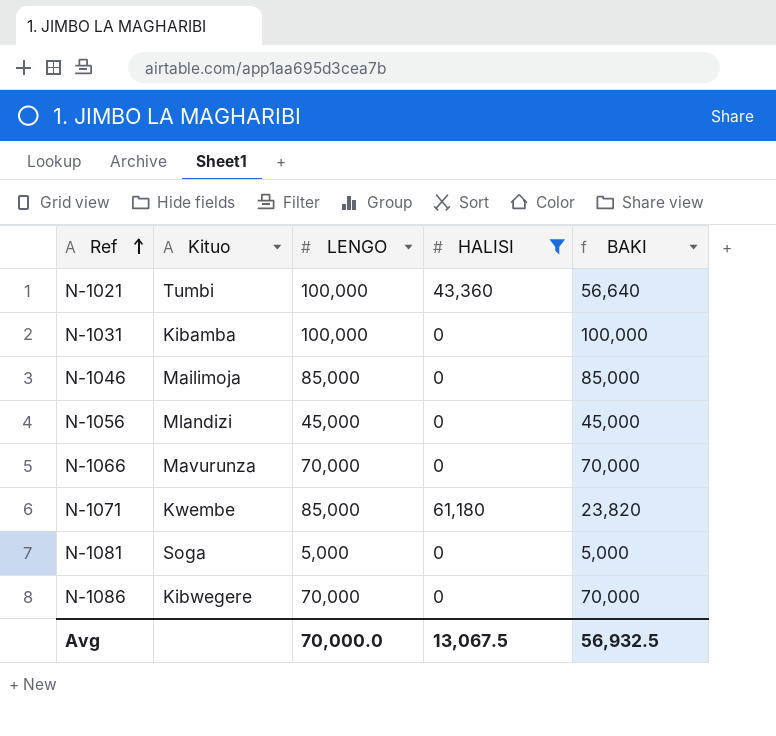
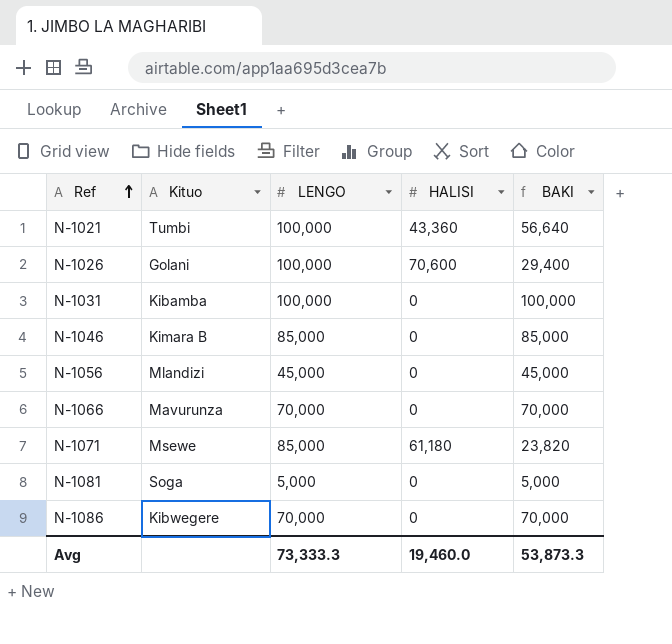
filter: HALISI != 70,600 -> none
N-1046 | Kituo: Mailimoja -> Kimara B
N-1071 | Kituo: Kwembe -> Msewe
Avg | LENGO: 70,000.0 -> 73,333.3
Avg | HALISI: 13,067.5 -> 19,460.0
Avg | BAKI: 56,932.5 -> 53,873.3

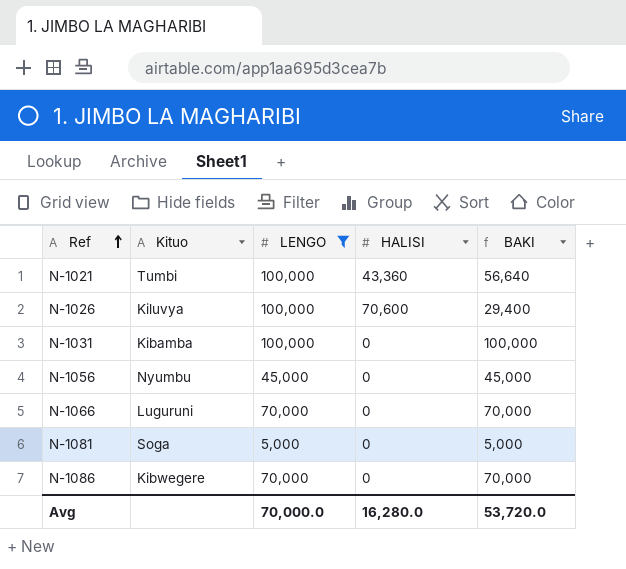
filter: none -> LENGO != 85,000
N-1026 | Kituo: Golani -> Kiluvya
N-1056 | Kituo: Mlandizi -> Nyumbu
N-1066 | Kituo: Mavurunza -> Luguruni
Avg | LENGO: 73,333.3 -> 70,000.0
Avg | HALISI: 19,460.0 -> 16,280.0
Avg | BAKI: 53,873.3 -> 53,720.0

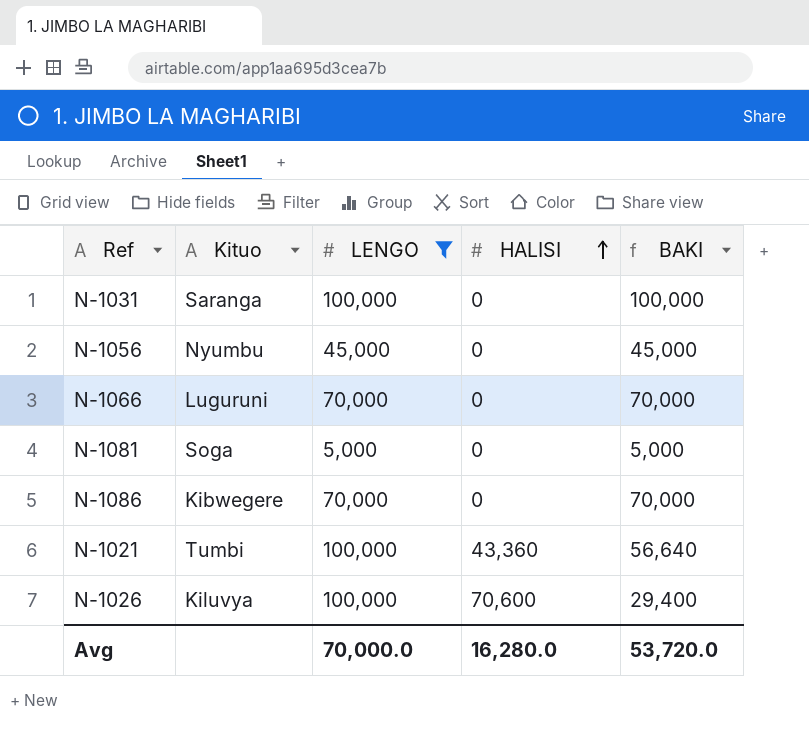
row order: Ref ascending -> HALISI ascending
N-1031 | Kituo: Kibamba -> Saranga

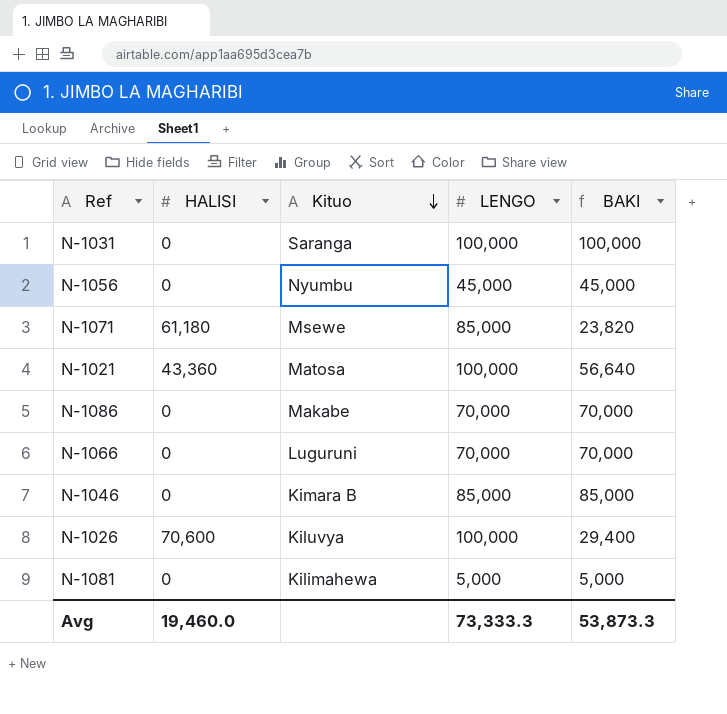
filter: LENGO != 85,000 -> none
row order: HALISI ascending -> Kituo descending
column HALISI | position: 4 -> 2
N-1021 | Kituo: Tumbi -> Matosa
N-1086 | Kituo: Kibwegere -> Makabe
N-1081 | Kituo: Soga -> Kilimahewa
Avg | HALISI: 16,280.0 -> 19,460.0
Avg | LENGO: 70,000.0 -> 73,333.3
Avg | BAKI: 53,720.0 -> 53,873.3

